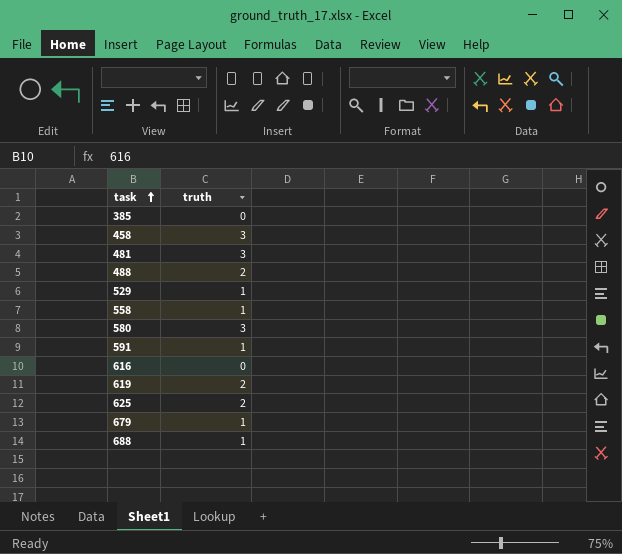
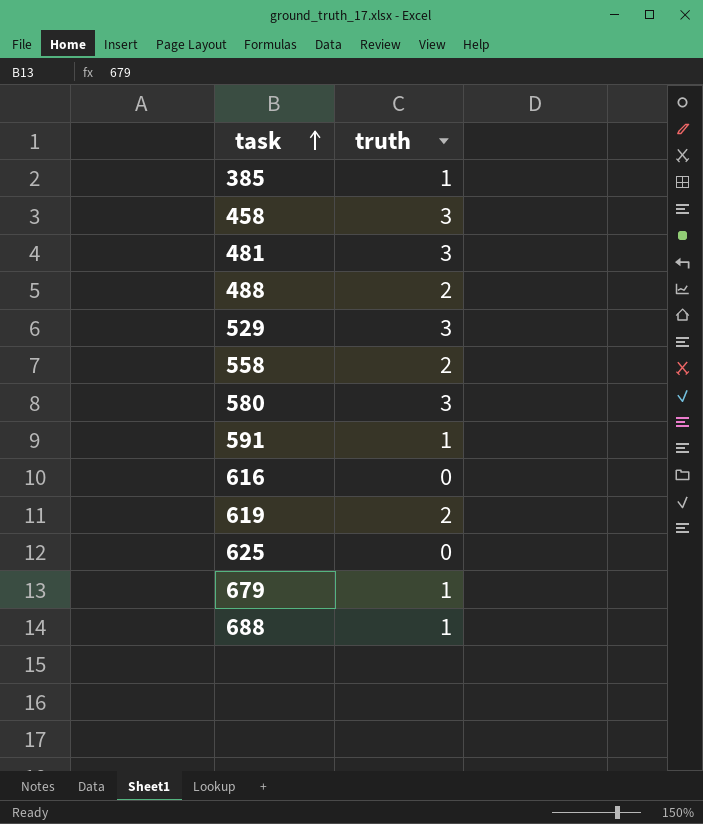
385 | truth: 0 -> 1
529 | truth: 1 -> 3
558 | truth: 1 -> 2
625 | truth: 2 -> 0

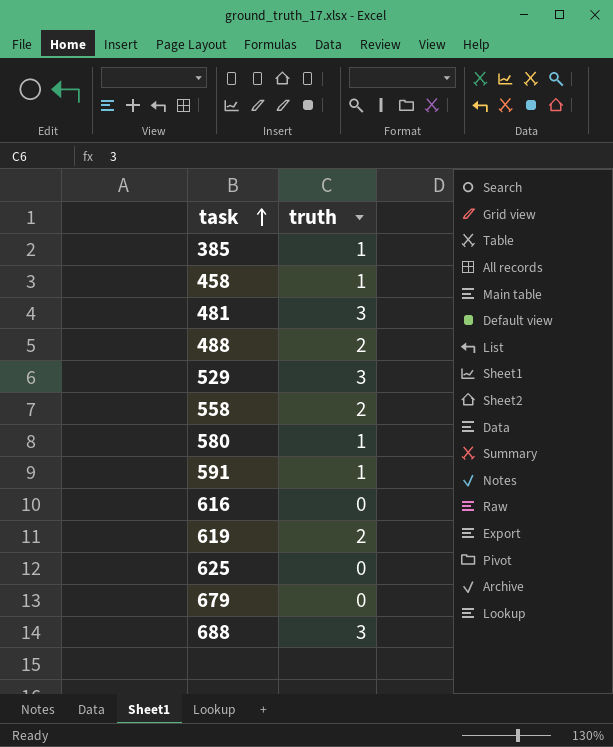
458 | truth: 3 -> 1
580 | truth: 3 -> 1
679 | truth: 1 -> 0
688 | truth: 1 -> 3

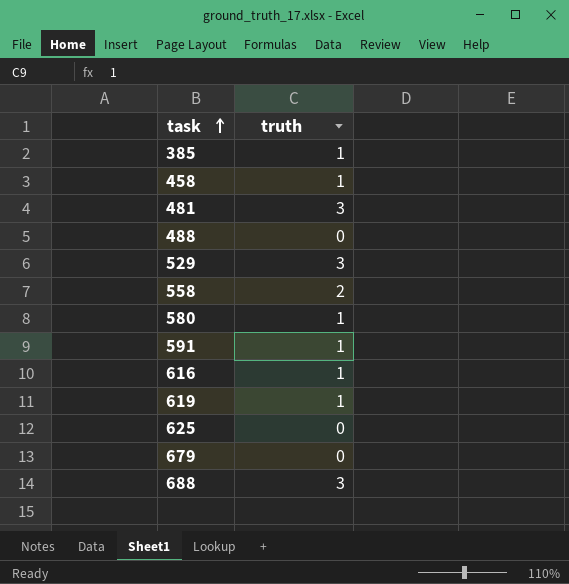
488 | truth: 2 -> 0
616 | truth: 0 -> 1
619 | truth: 2 -> 1

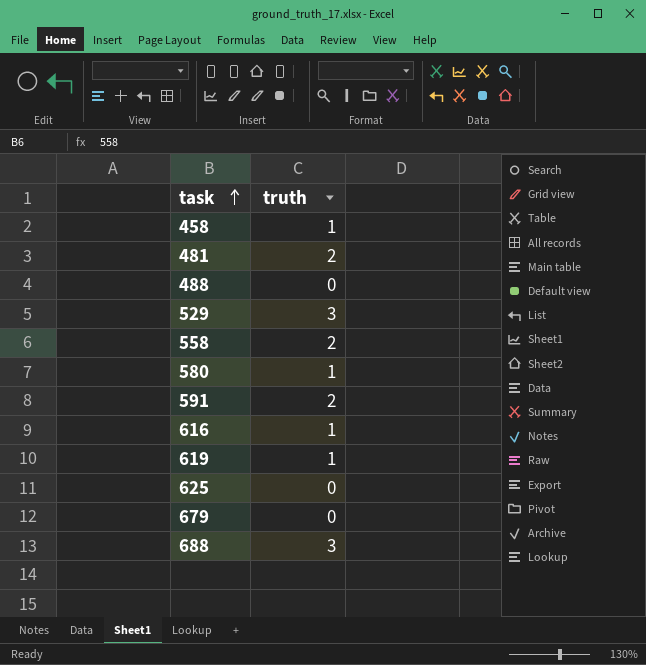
row 385: 1 -> none
481 | truth: 3 -> 2
591 | truth: 1 -> 2

